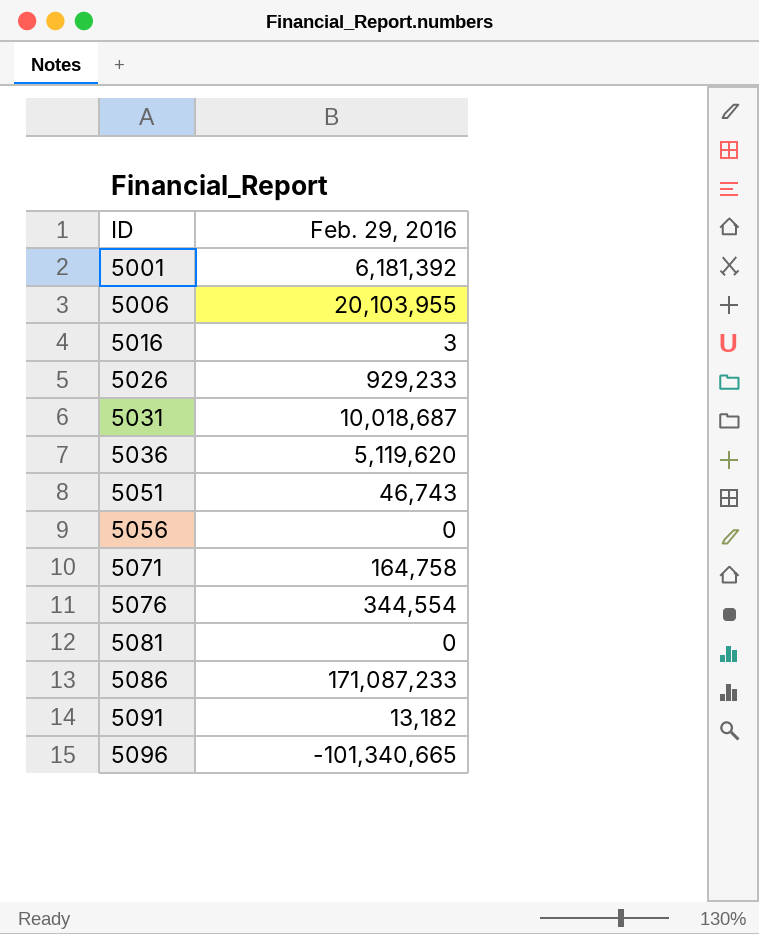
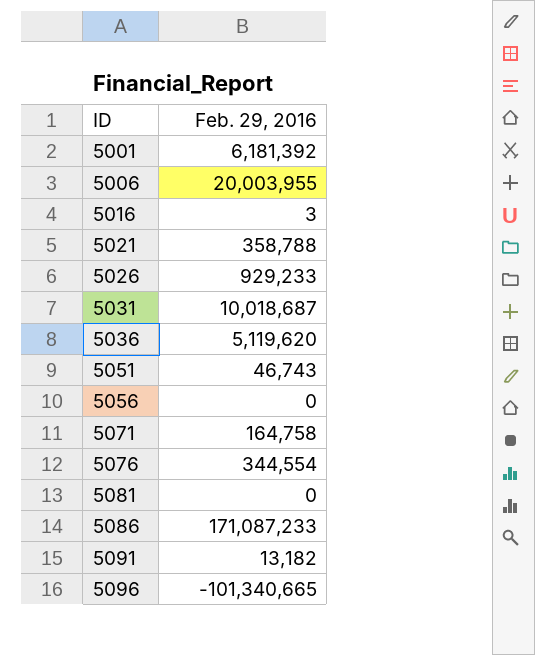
5006 | Feb. 29, 2016: 20,103,955 -> 20,003,955
row 5021: none -> 358,788

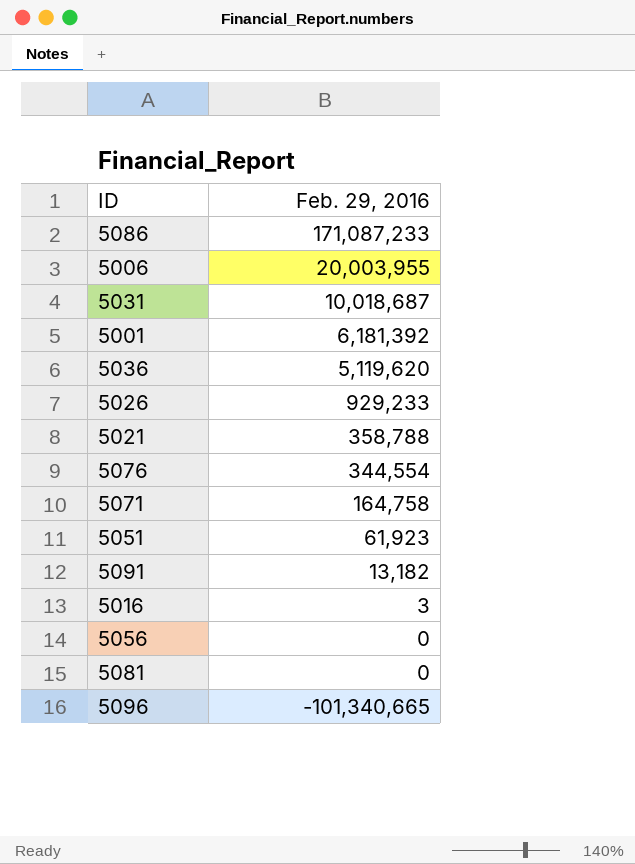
row order: ID ascending -> Feb. 29, 2016 descending
5051 | Feb. 29, 2016: 46,743 -> 61,923

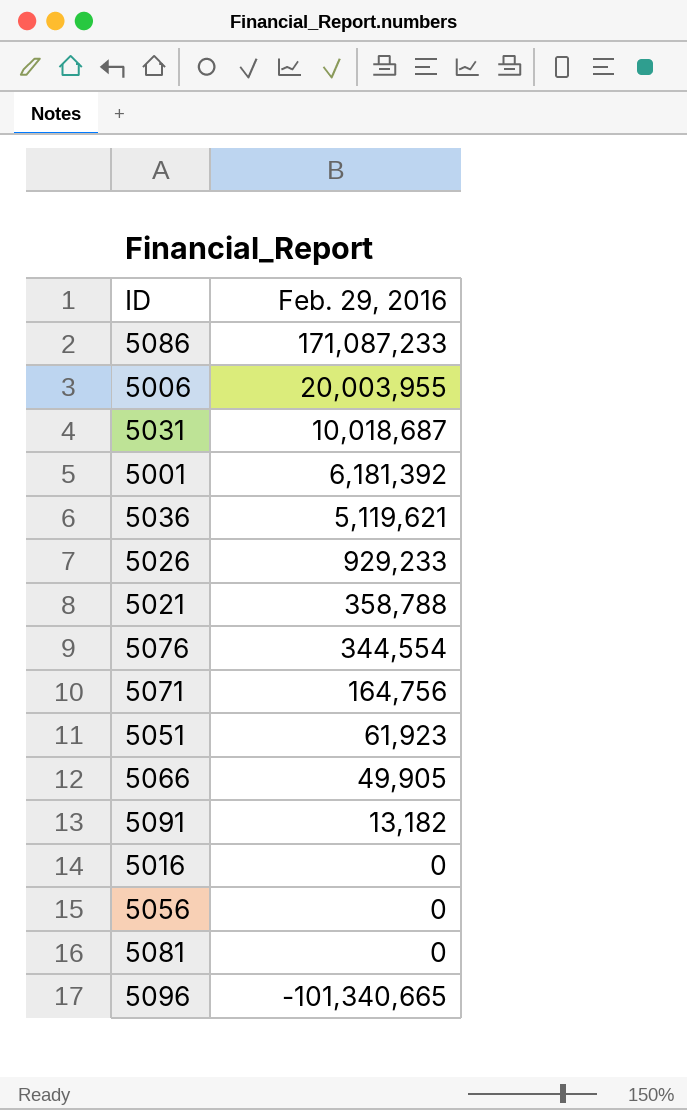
5036 | Feb. 29, 2016: 5,119,620 -> 5,119,621
5071 | Feb. 29, 2016: 164,758 -> 164,756
row 5066: none -> 49,905
5016 | Feb. 29, 2016: 3 -> 0

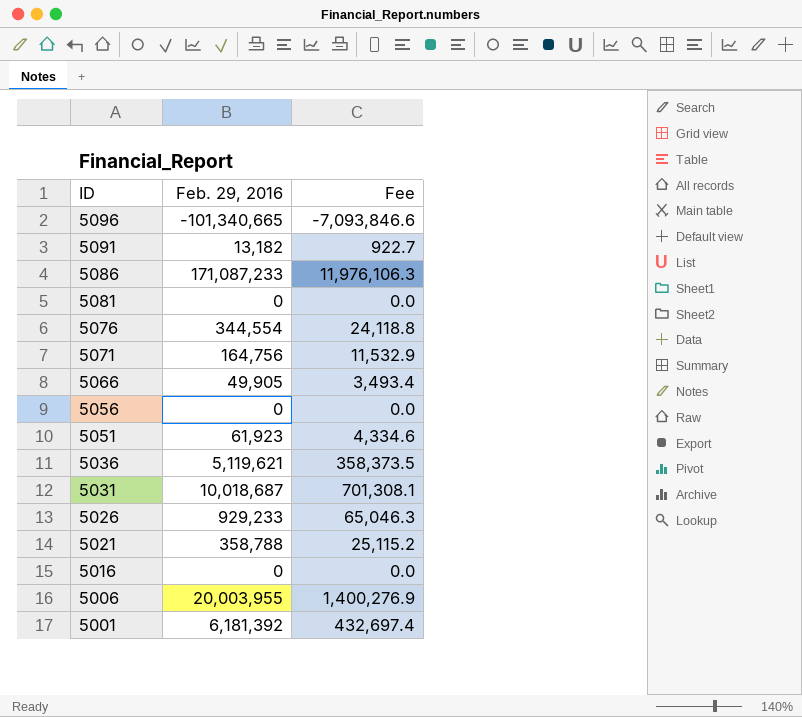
row order: Feb. 29, 2016 descending -> ID descending
column Fee | formula: none -> [Feb. 29, 2016] * 0.07

